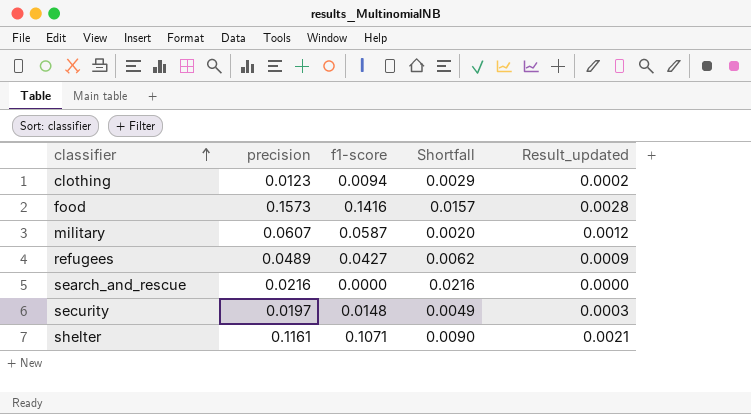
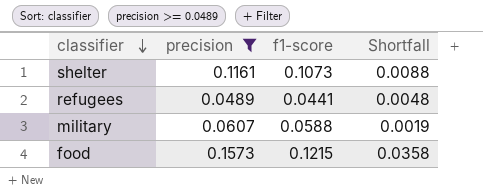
filter: none -> precision >= 0.0489
row order: classifier ascending -> classifier descending
column Result_updated | formula: [f1-score] * 0.02 -> none
shelter | f1-score: 0.1071 -> 0.1073
shelter | Shortfall: 0.0090 -> 0.0088
refugees | f1-score: 0.0427 -> 0.0441
refugees | Shortfall: 0.0062 -> 0.0048
military | f1-score: 0.0587 -> 0.0588
military | Shortfall: 0.0020 -> 0.0019
food | f1-score: 0.1416 -> 0.1215
food | Shortfall: 0.0157 -> 0.0358

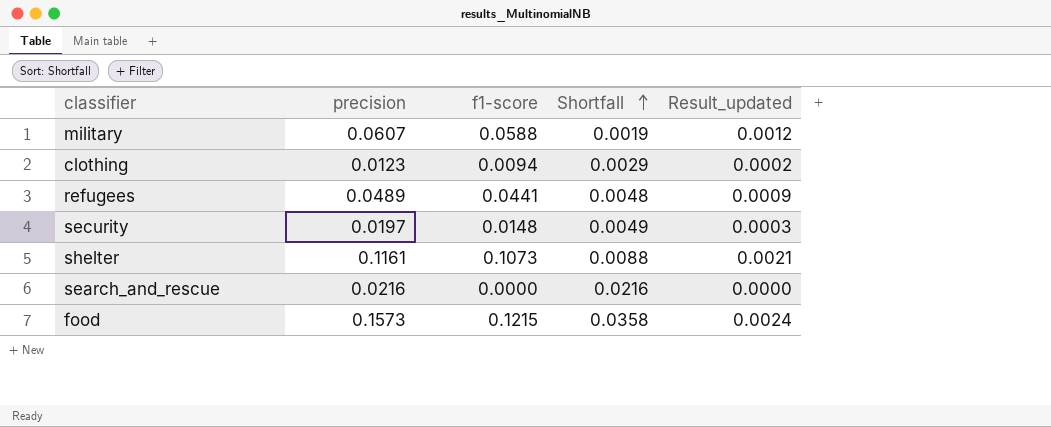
filter: precision >= 0.0489 -> none
row order: classifier descending -> Shortfall ascending
column Result_updated | formula: none -> [f1-score] * 0.02

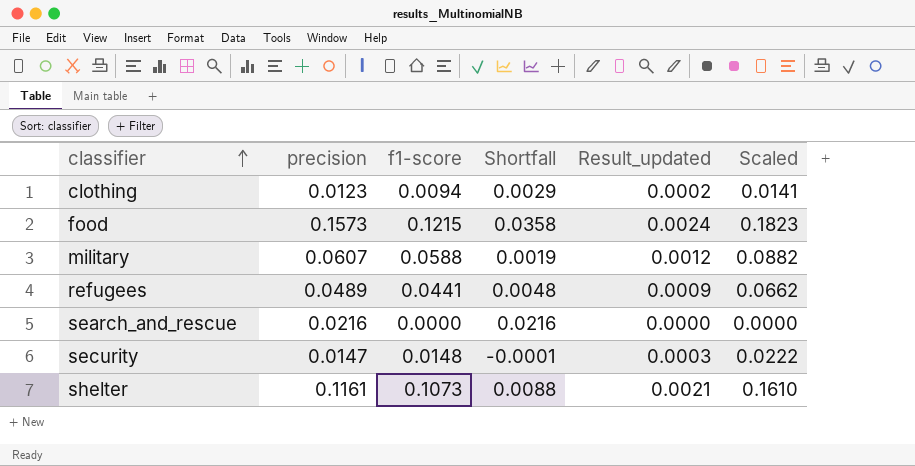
row order: Shortfall ascending -> classifier ascending
column Scaled | formula: none -> [f1-score] * 1.5
security | precision: 0.0197 -> 0.0147
security | Shortfall: 0.0049 -> -0.0001

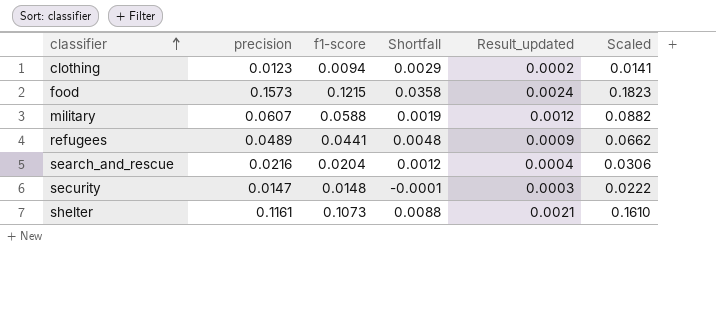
search_and_rescue | f1-score: 0.0000 -> 0.0204
search_and_rescue | Shortfall: 0.0216 -> 0.0012
search_and_rescue | Result_updated: 0.0000 -> 0.0004
search_and_rescue | Scaled: 0.0000 -> 0.0306

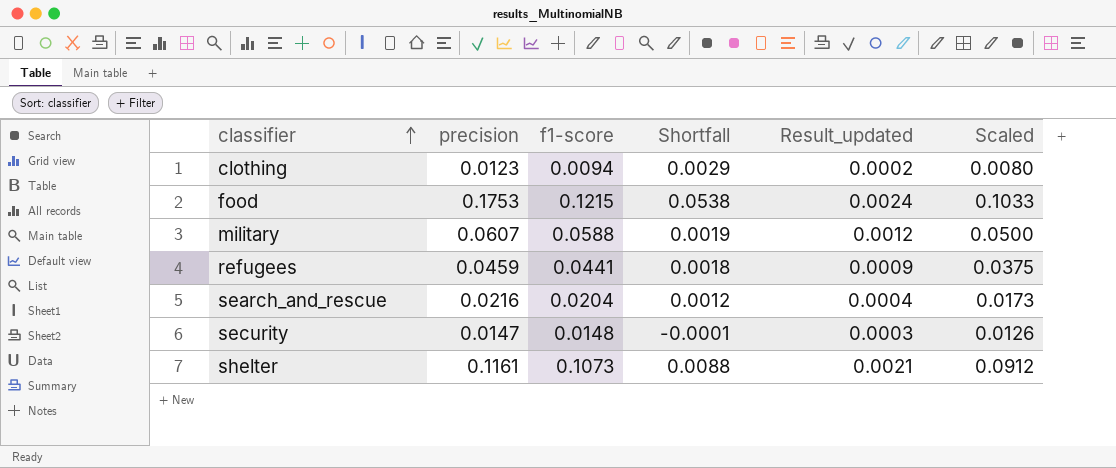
column Scaled | formula: [f1-score] * 1.5 -> [f1-score] * 0.85
food | precision: 0.1573 -> 0.1753
food | Shortfall: 0.0358 -> 0.0538
refugees | precision: 0.0489 -> 0.0459
refugees | Shortfall: 0.0048 -> 0.0018

